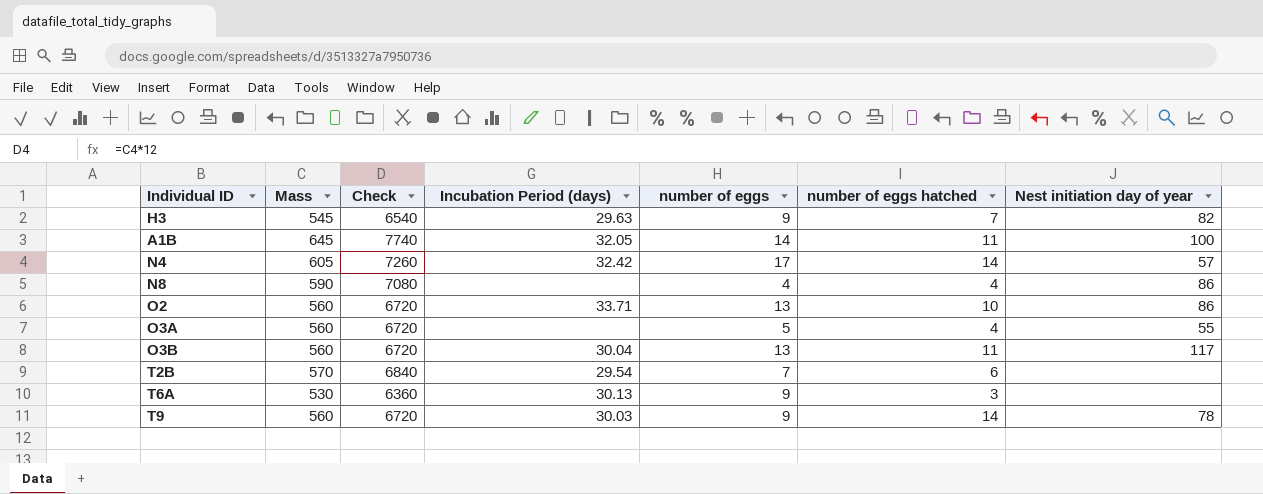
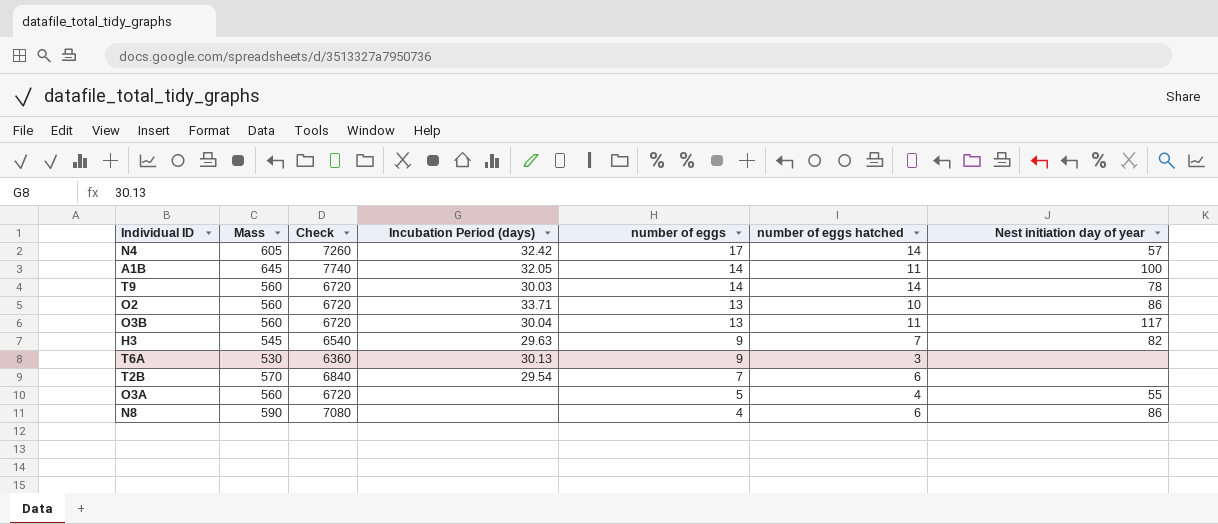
row order: none -> number of eggs descending
T9 | number of eggs: 9 -> 14
N8 | number of eggs hatched: 4 -> 6

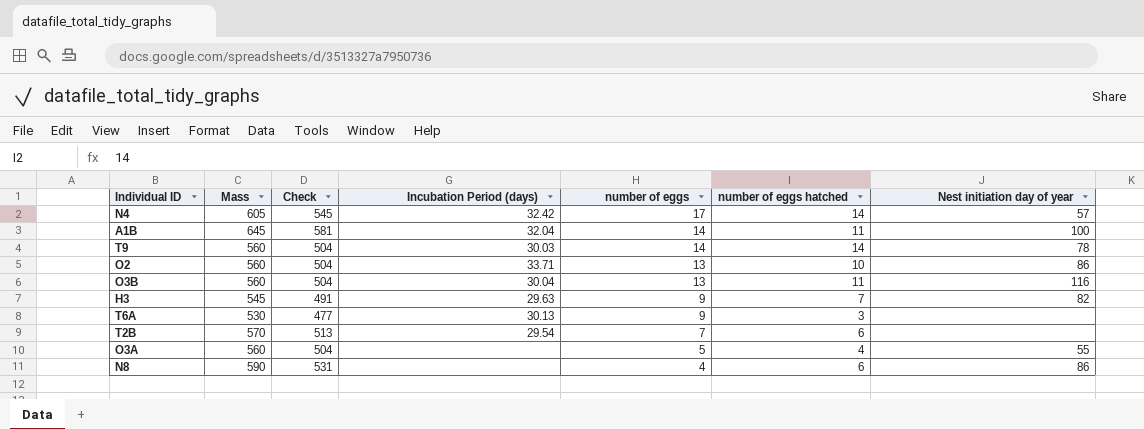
column Check | formula: [Mass] * 12 -> [Mass] * 0.9
A1B | Incubation Period (days): 32.05 -> 32.04
O3B | Nest initiation day of year: 117 -> 116

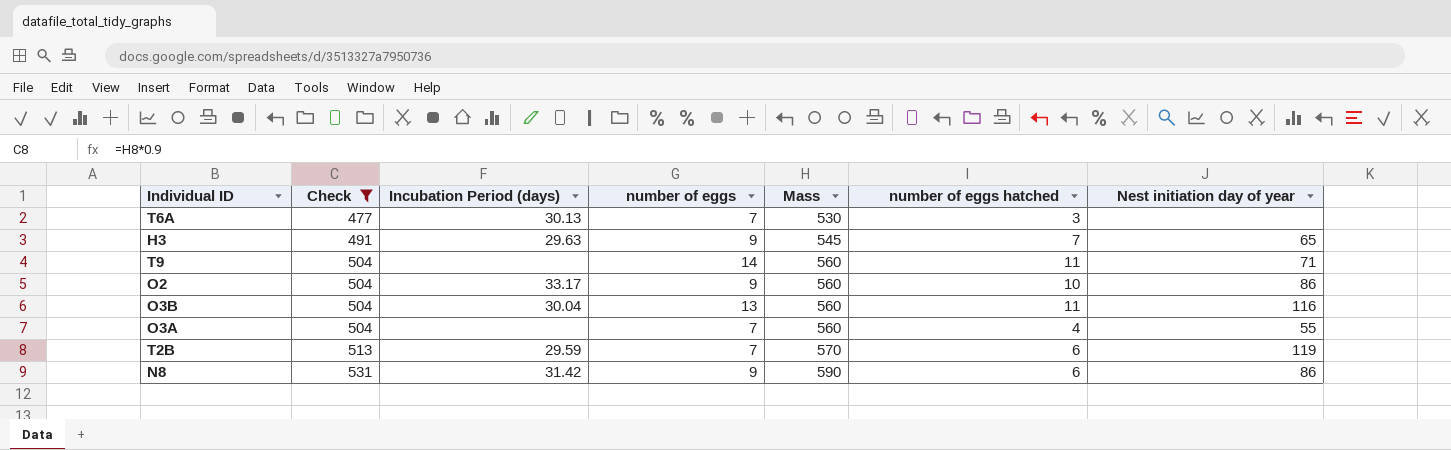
filter: none -> Check <= 531
row order: number of eggs descending -> Check ascending
column Mass | position: 2 -> 5
T6A | number of eggs: 9 -> 7
H3 | Nest initiation day of year: 82 -> 65
T9 | Incubation Period (days): 30.03 -> none
T9 | number of eggs hatched: 14 -> 11
T9 | Nest initiation day of year: 78 -> 71
O2 | Incubation Period (days): 33.71 -> 33.17
O2 | number of eggs: 13 -> 9
O3A | number of eggs: 5 -> 7
T2B | Incubation Period (days): 29.54 -> 29.59
T2B | Nest initiation day of year: none -> 119
N8 | Incubation Period (days): none -> 31.42
N8 | number of eggs: 4 -> 9

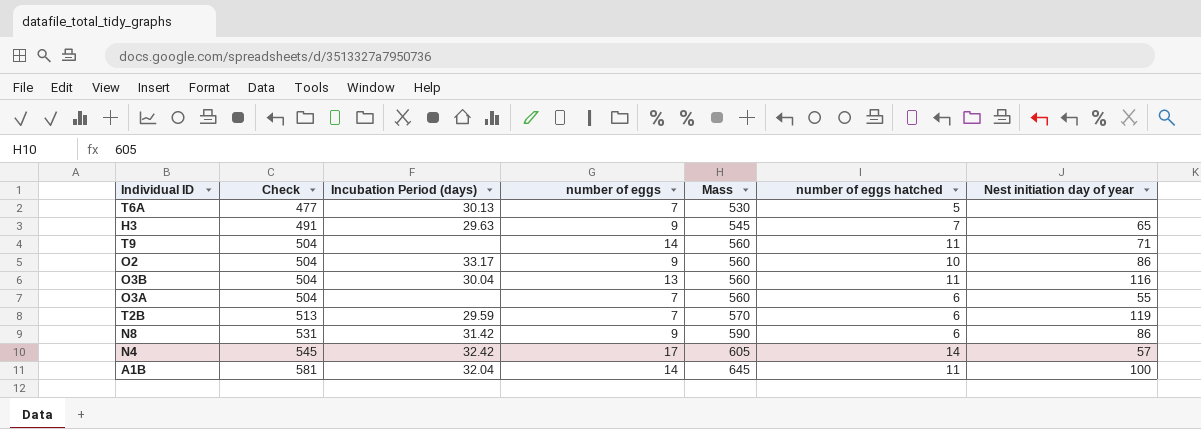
filter: Check <= 531 -> none
T6A | number of eggs hatched: 3 -> 5
O3A | number of eggs hatched: 4 -> 6

